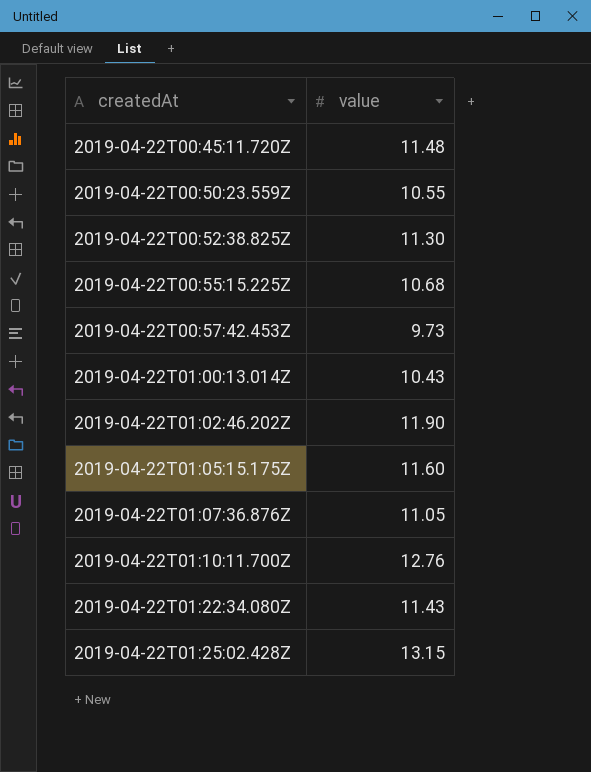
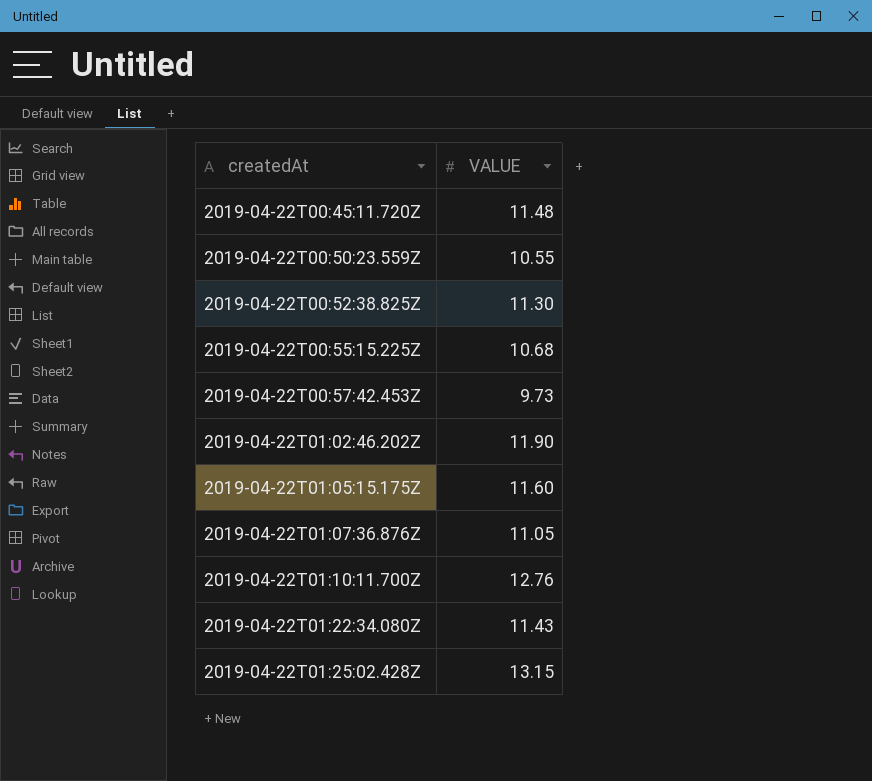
column name: value -> VALUE
row 2019-04-22T01:00:13.014Z: 10.43 -> none

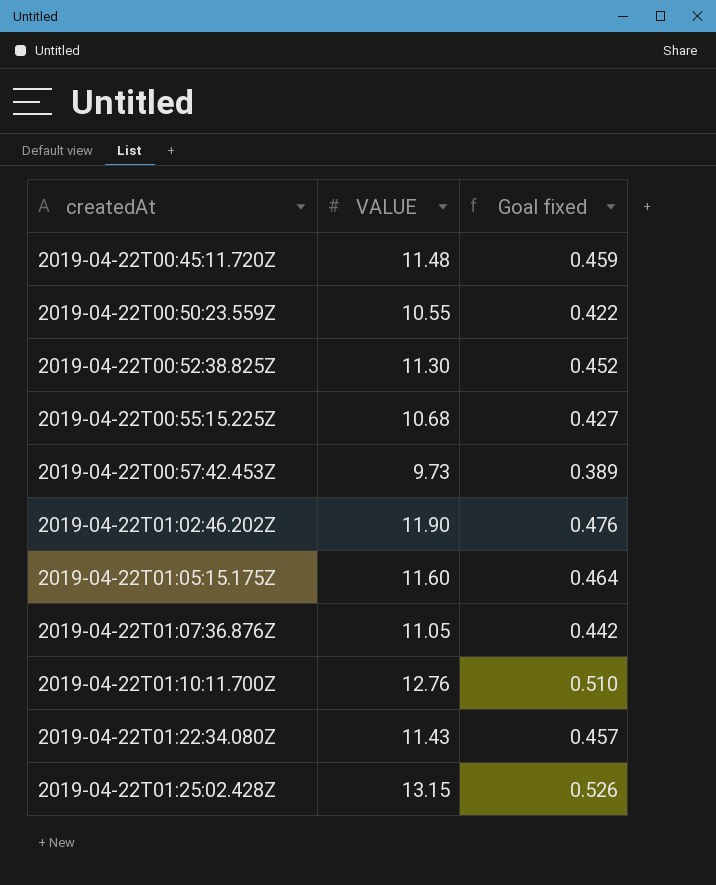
column Goal fixed | formula: none -> [VALUE] * 0.04

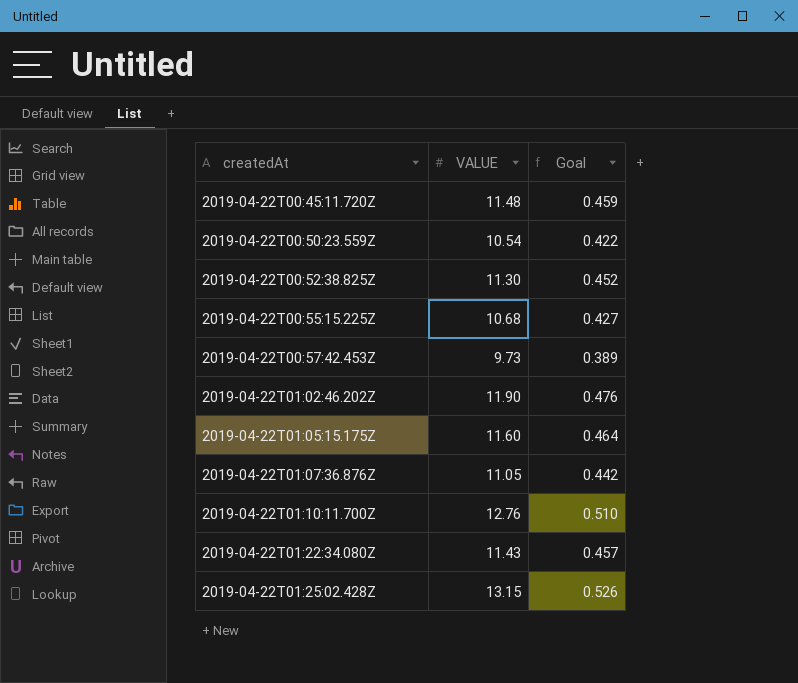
column name: Goal fixed -> Goal
2019-04-22T00:50:23.559Z | VALUE: 10.55 -> 10.54

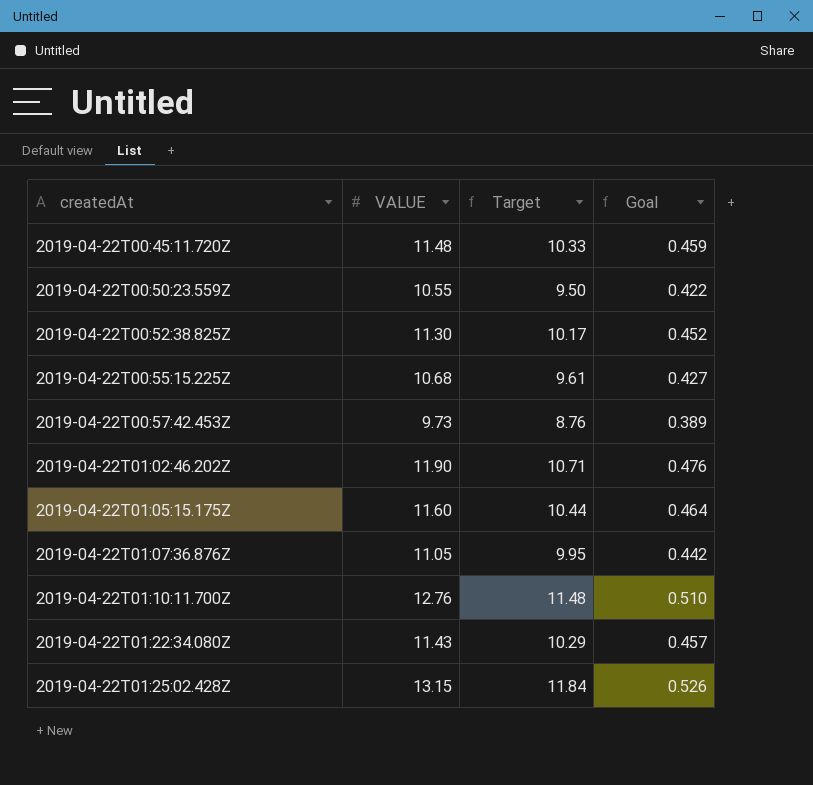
column Target | formula: none -> [VALUE] * 0.9
2019-04-22T00:50:23.559Z | VALUE: 10.54 -> 10.55

